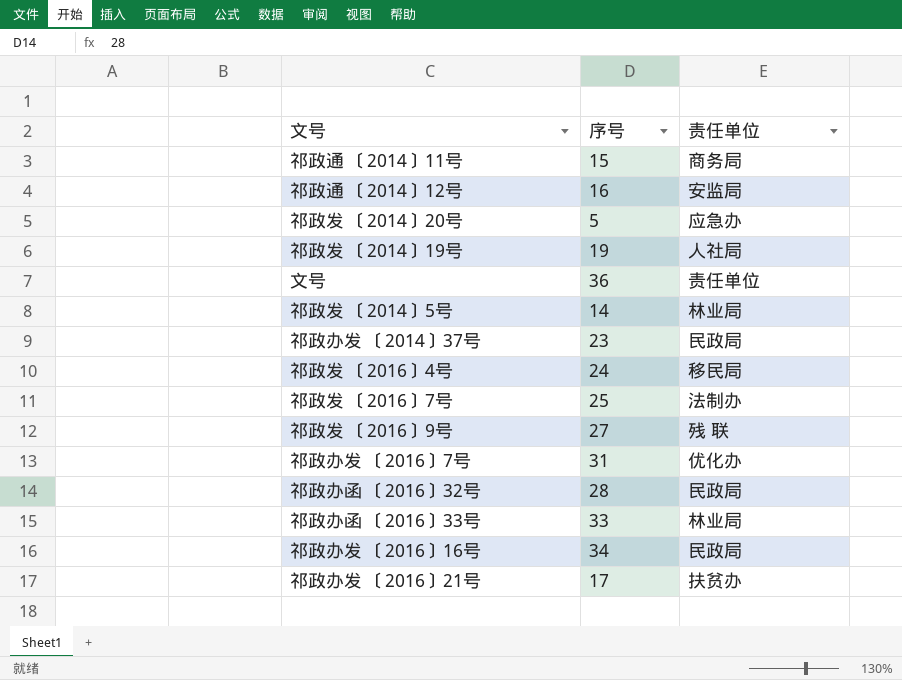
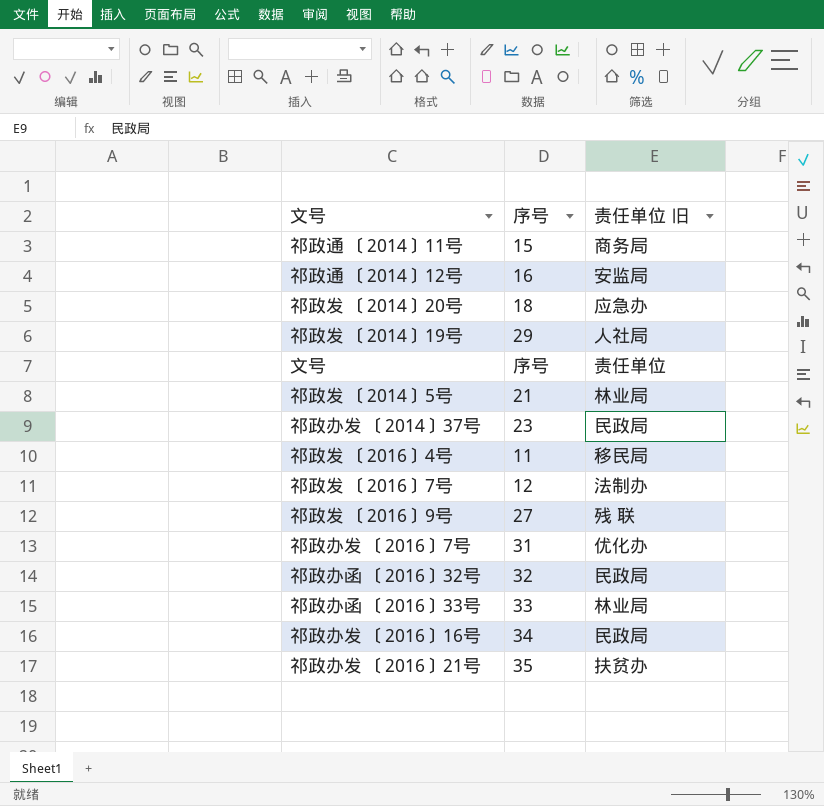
column name: 责任单位 -> 责任单位 旧
祁政发 〔2014〕20号 | 序号: 5 -> 18
祁政发 〔2014〕19号 | 序号: 19 -> 29
文号 | 序号: 36 -> 序号
祁政发 〔2014〕5号 | 序号: 14 -> 21
祁政发 〔2016〕4号 | 序号: 24 -> 11
祁政发 〔2016〕7号 | 序号: 25 -> 12
祁政办函 〔2016〕32号 | 序号: 28 -> 32
祁政办发 〔2016〕21号 | 序号: 17 -> 35

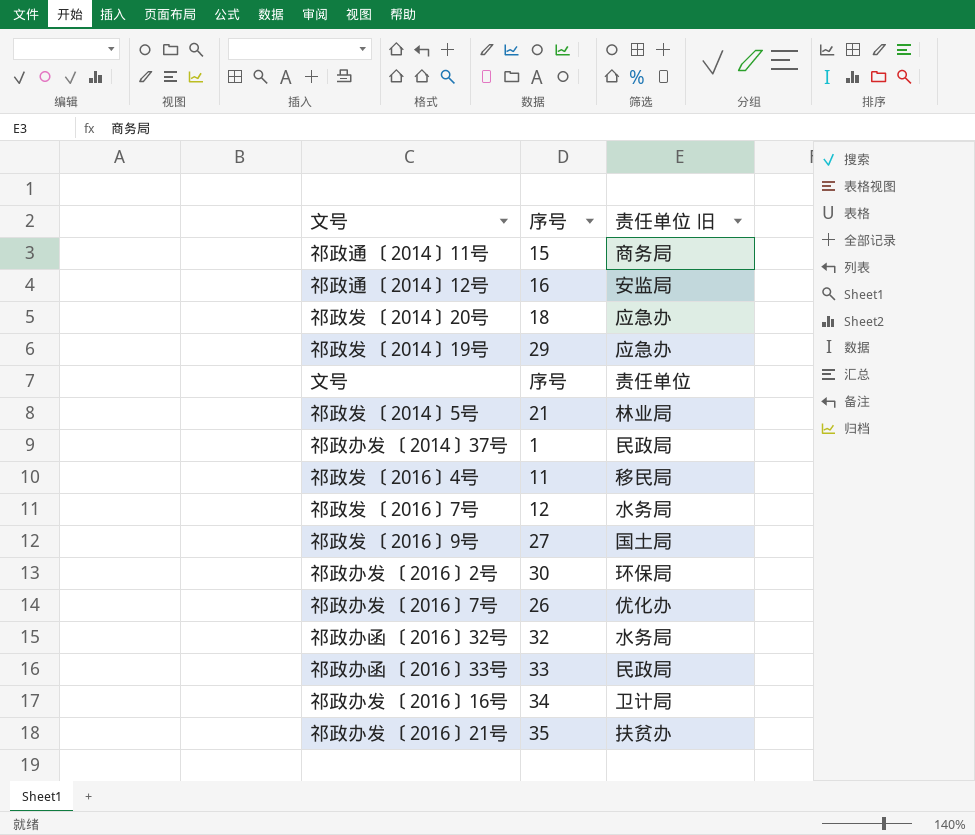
祁政发 〔2014〕19号 | 责任单位 旧: 人社局 -> 应急办
祁政办发 〔2014〕37号 | 序号: 23 -> 1
祁政发 〔2016〕7号 | 责任单位 旧: 法制办 -> 水务局
祁政发 〔2016〕9号 | 责任单位 旧: 残 联 -> 国土局
row 祁政办发 〔2016〕2号: none -> 30 | 环保局
祁政办发 〔2016〕7号 | 序号: 31 -> 26
祁政办函 〔2016〕32号 | 责任单位 旧: 民政局 -> 水务局
祁政办函 〔2016〕33号 | 责任单位 旧: 林业局 -> 民政局
祁政办发 〔2016〕16号 | 责任单位 旧: 民政局 -> 卫计局

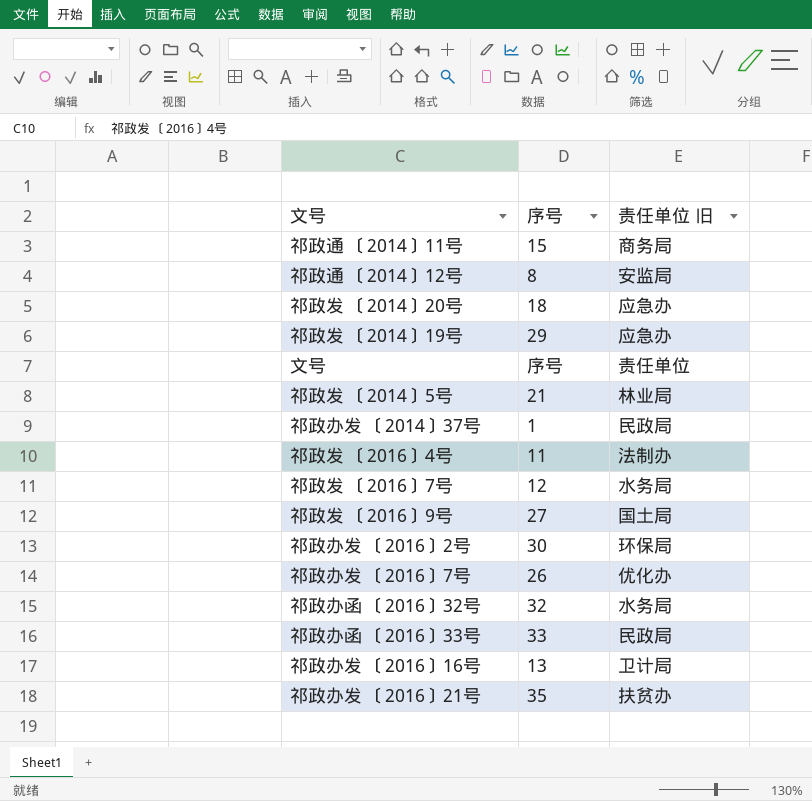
祁政通 〔2014〕12号 | 序号: 16 -> 8
祁政发 〔2016〕4号 | 责任单位 旧: 移民局 -> 法制办
祁政办发 〔2016〕16号 | 序号: 34 -> 13

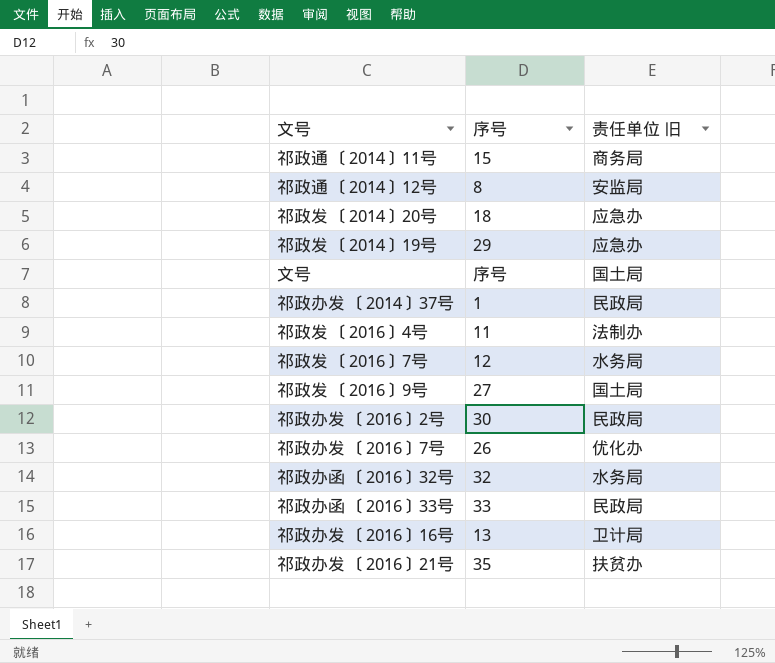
row 祁政发 〔2014〕5号: 21 | 林业局 -> none
文号 | 责任单位 旧: 责任单位 -> 国土局
祁政办发 〔2016〕2号 | 责任单位 旧: 环保局 -> 民政局

